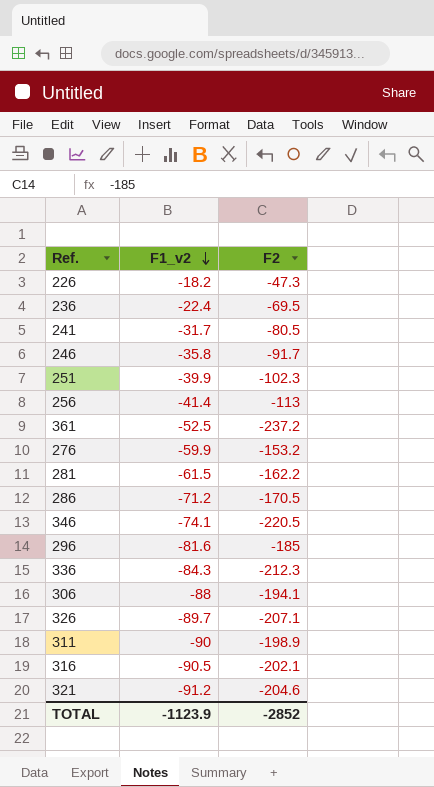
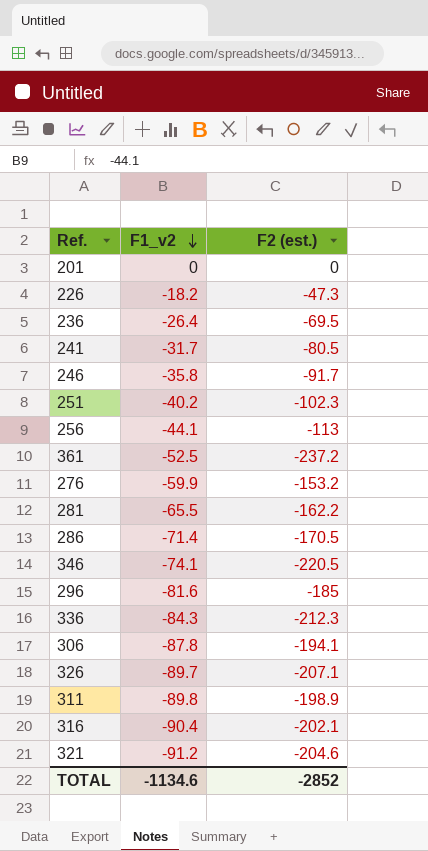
column name: F2 -> F2 (est.)
row 201: none -> 0 | 0
236 | F1_v2: -22.4 -> -26.4
251 | F1_v2: -39.9 -> -40.2
256 | F1_v2: -41.4 -> -44.1
281 | F1_v2: -61.5 -> -65.5
286 | F1_v2: -71.2 -> -71.4
306 | F1_v2: -88 -> -87.8
311 | F1_v2: -90 -> -89.8
316 | F1_v2: -90.5 -> -90.4
TOTAL | F1_v2: -1123.9 -> -1134.6

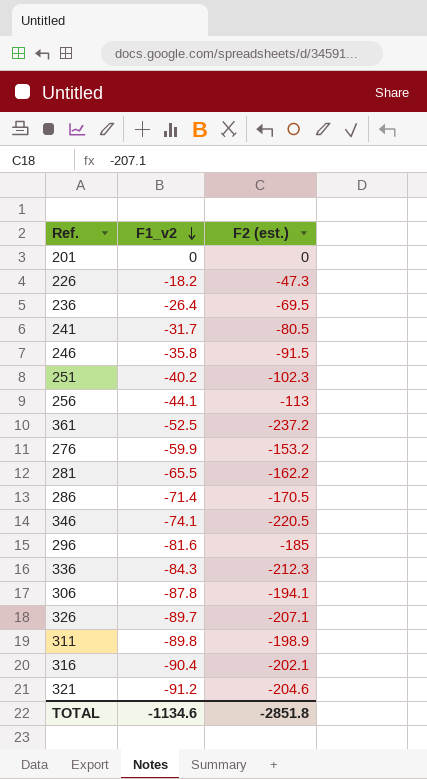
246 | F2 (est.): -91.7 -> -91.5
TOTAL | F2 (est.): -2852 -> -2851.8

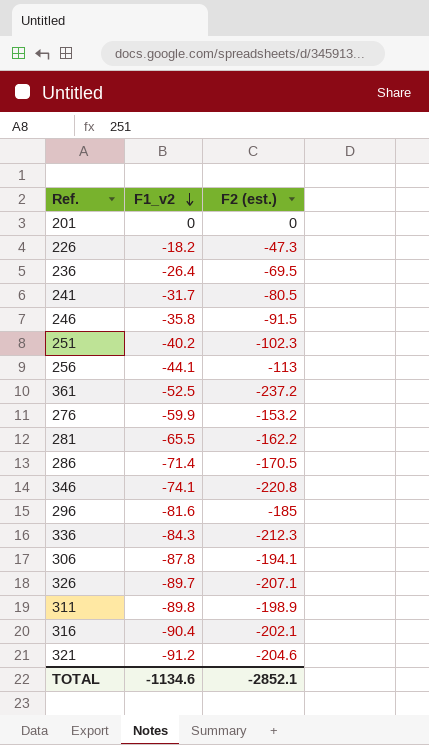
346 | F2 (est.): -220.5 -> -220.8
TOTAL | F2 (est.): -2851.8 -> -2852.1

